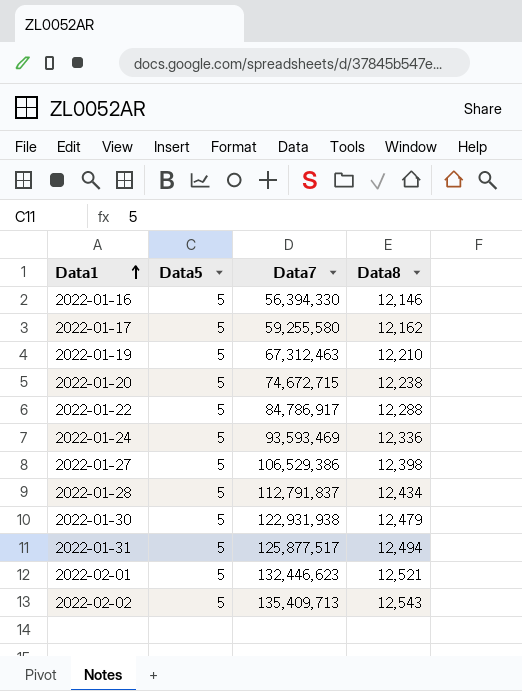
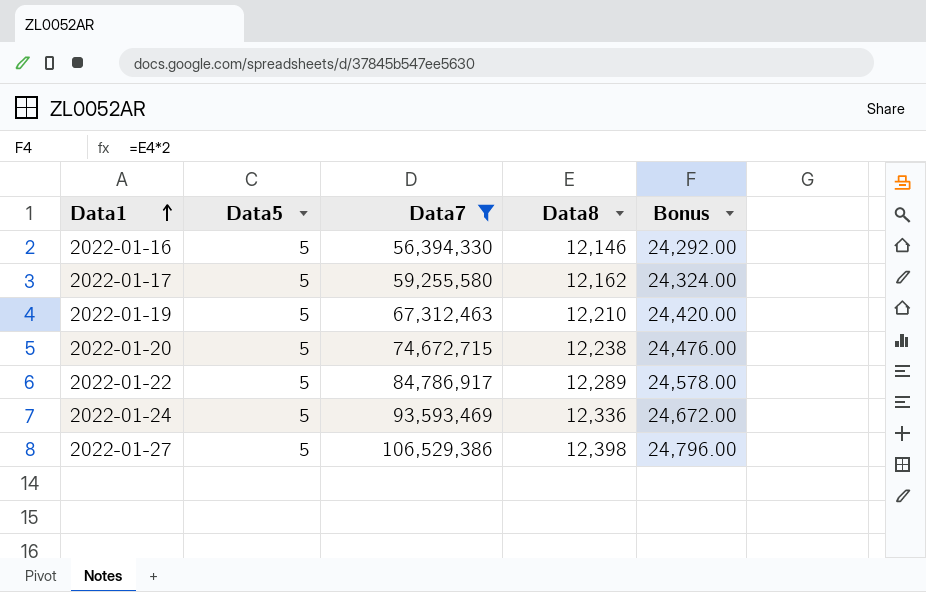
filter: none -> Data7 <= 106,529,386
column Bonus | formula: none -> [Data8] * 2
2022-01-22 | Data8: 12,288 -> 12,289

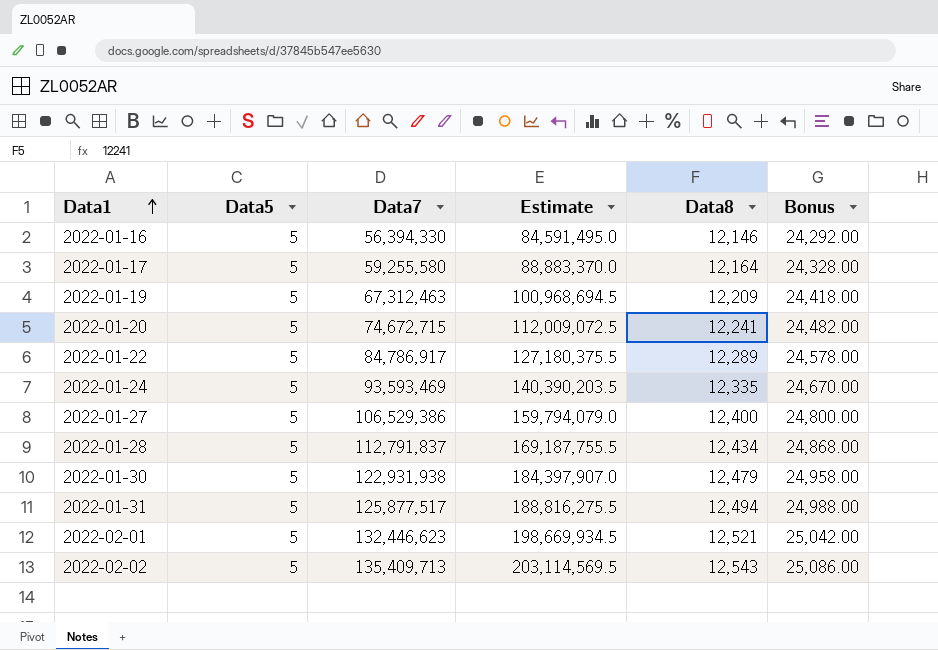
filter: Data7 <= 106,529,386 -> none
column Estimate | formula: none -> [Data7] * 1.5
2022-01-17 | Data8: 12,162 -> 12,164
2022-01-17 | Bonus: 24,324.00 -> 24,328.00
2022-01-19 | Data8: 12,210 -> 12,209
2022-01-19 | Bonus: 24,420.00 -> 24,418.00
2022-01-20 | Data8: 12,238 -> 12,241
2022-01-20 | Bonus: 24,476.00 -> 24,482.00
2022-01-24 | Data8: 12,336 -> 12,335
2022-01-24 | Bonus: 24,672.00 -> 24,670.00
2022-01-27 | Data8: 12,398 -> 12,400
2022-01-27 | Bonus: 24,796.00 -> 24,800.00

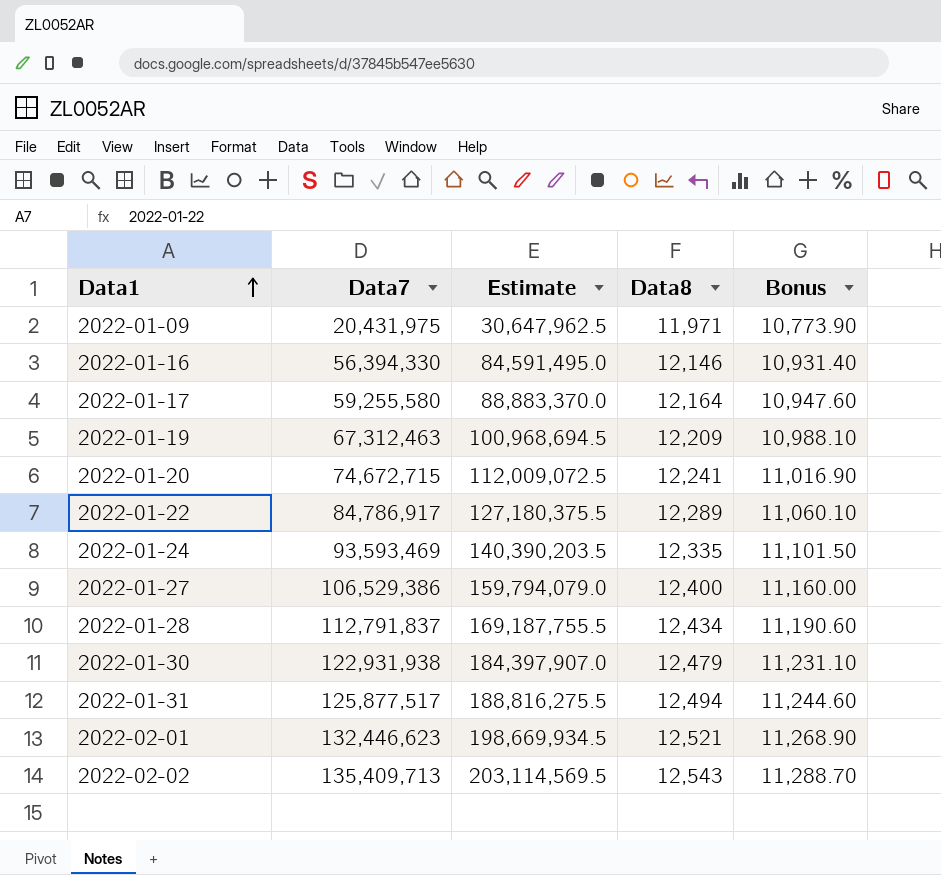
column Data5 | position: 2 -> none
column Bonus | formula: [Data8] * 2 -> [Data8] * 0.9
row 2022-01-09: none -> 20,431,975 | 30,647,962.5 | 11,971 | 10,773.90

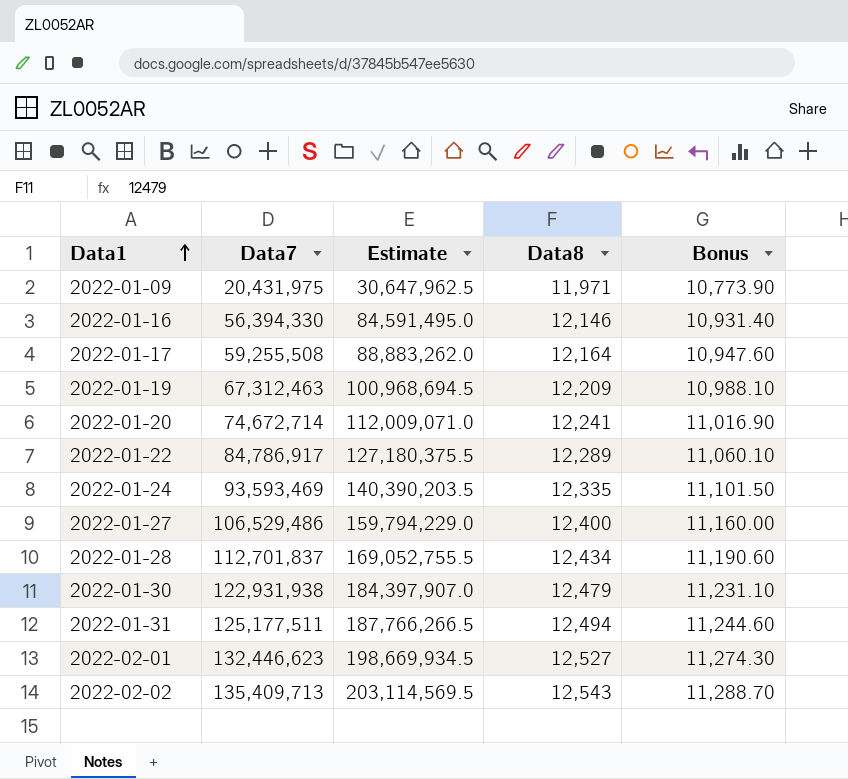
2022-01-17 | Data7: 59,255,580 -> 59,255,508
2022-01-17 | Estimate: 88,883,370.0 -> 88,883,262.0
2022-01-20 | Data7: 74,672,715 -> 74,672,714
2022-01-20 | Estimate: 112,009,072.5 -> 112,009,071.0
2022-01-27 | Data7: 106,529,386 -> 106,529,486
2022-01-27 | Estimate: 159,794,079.0 -> 159,794,229.0
2022-01-28 | Data7: 112,791,837 -> 112,701,837
2022-01-28 | Estimate: 169,187,755.5 -> 169,052,755.5
2022-01-31 | Data7: 125,877,517 -> 125,177,511
2022-01-31 | Estimate: 188,816,275.5 -> 187,766,266.5
2022-02-01 | Data8: 12,521 -> 12,527
2022-02-01 | Bonus: 11,268.90 -> 11,274.30

